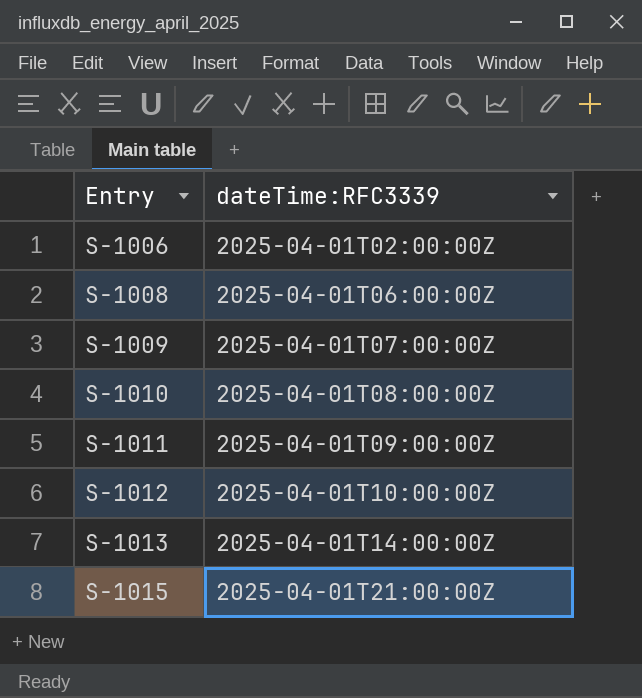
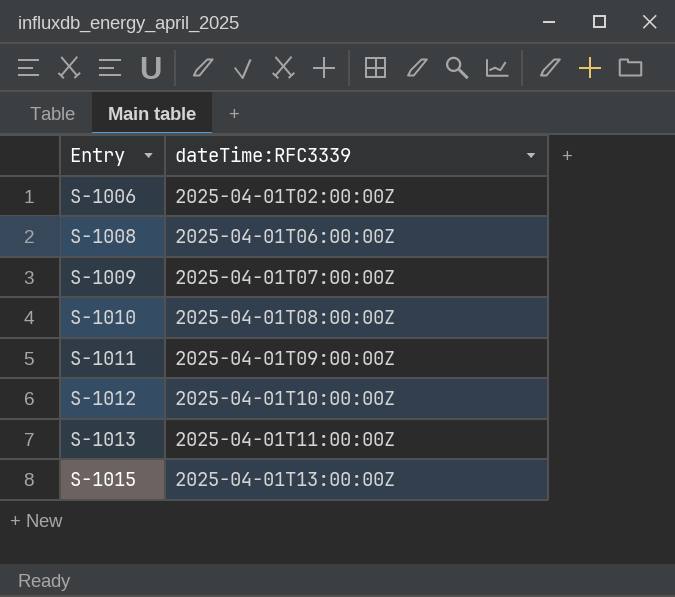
S-1013 | dateTime:RFC3339: 2025-04-01T14:00:00Z -> 2025-04-01T11:00:00Z
S-1015 | dateTime:RFC3339: 2025-04-01T21:00:00Z -> 2025-04-01T13:00:00Z

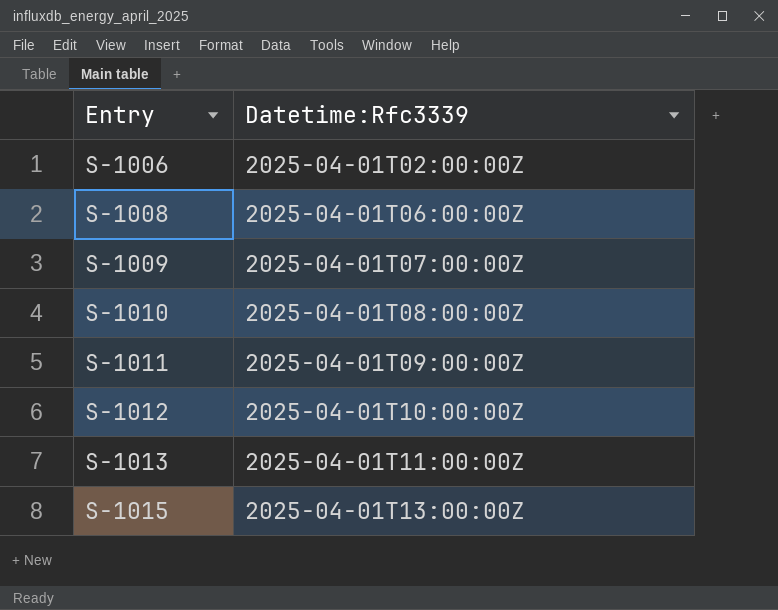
column name: dateTime:RFC3339 -> Datetime:Rfc3339

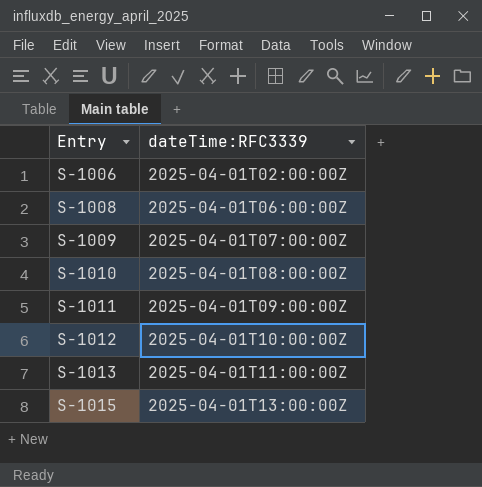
column name: Datetime:Rfc3339 -> dateTime:RFC3339

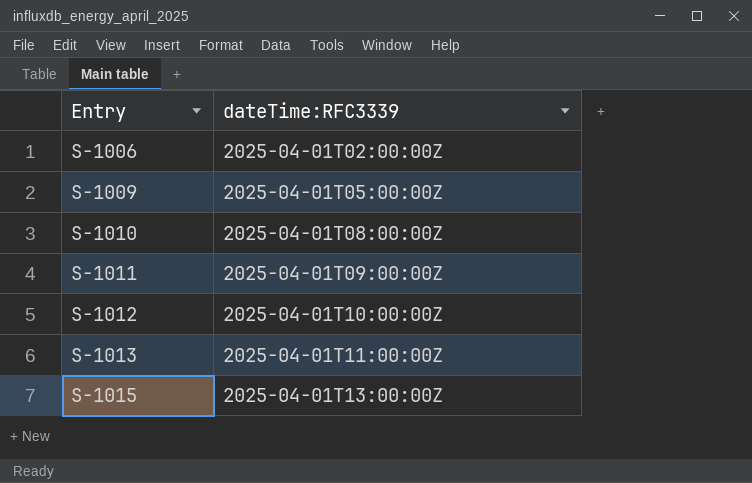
row S-1008: 2025-04-01T06:00:00Z -> none
S-1009 | dateTime:RFC3339: 2025-04-01T07:00:00Z -> 2025-04-01T05:00:00Z

